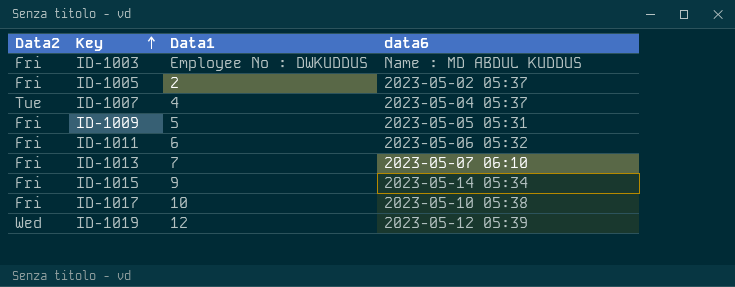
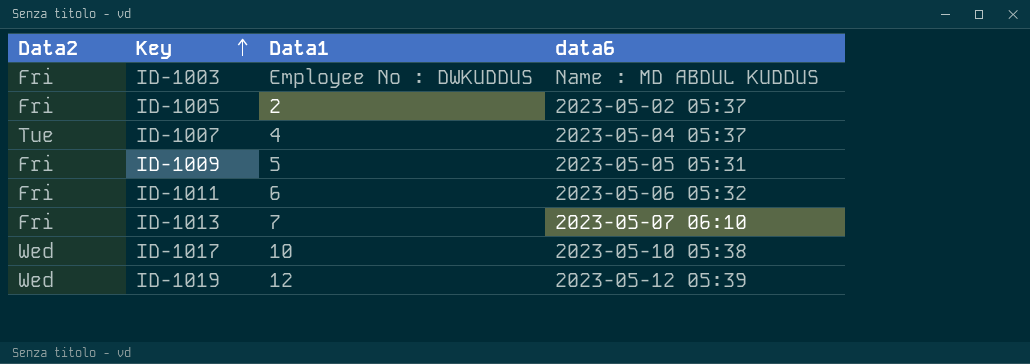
row ID-1015: Fri | 9 | 2023-05-14 05:34 -> none
ID-1017 | Data2: Fri -> Wed

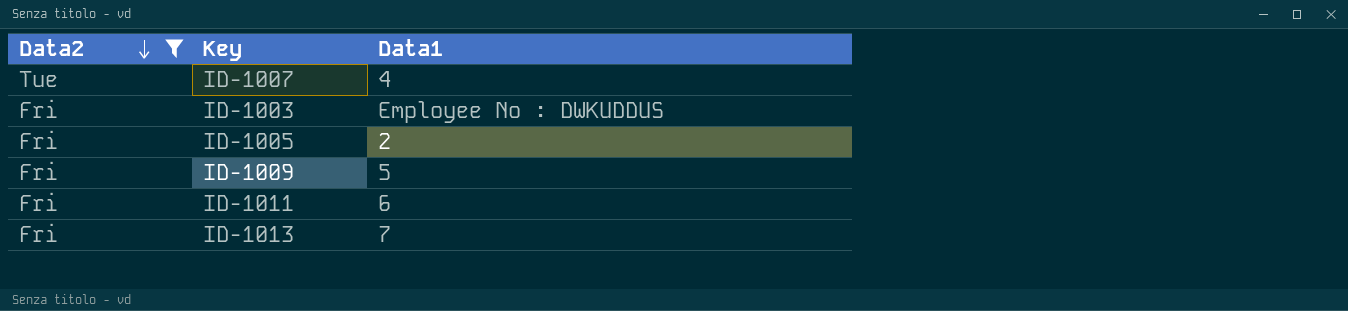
filter: none -> Data2 != Wed
row order: Key ascending -> Data2 descending
column data6 | position: 4 -> none

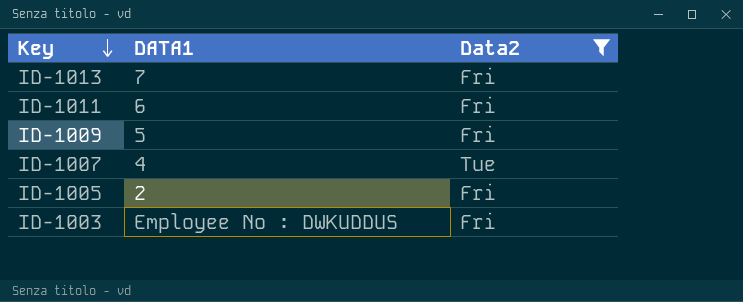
row order: Data2 descending -> Key descending
column name: Data1 -> DATA1
column Data2 | position: 1 -> 3

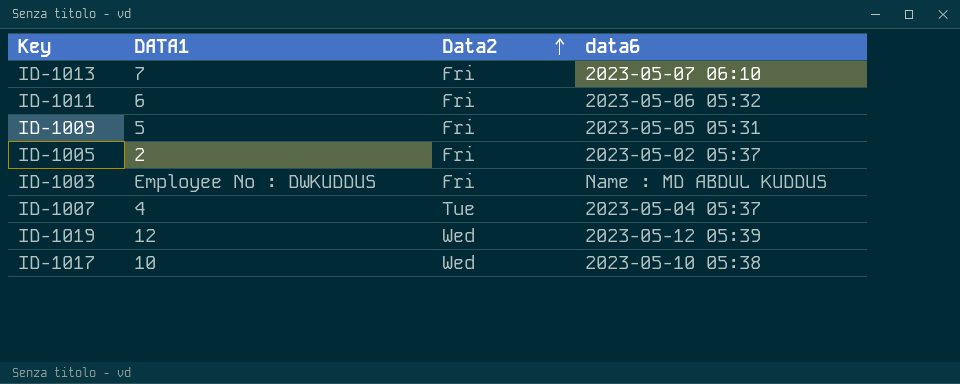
filter: Data2 != Wed -> none
row order: Key descending -> Data2 ascending
column data6 | position: none -> 4

